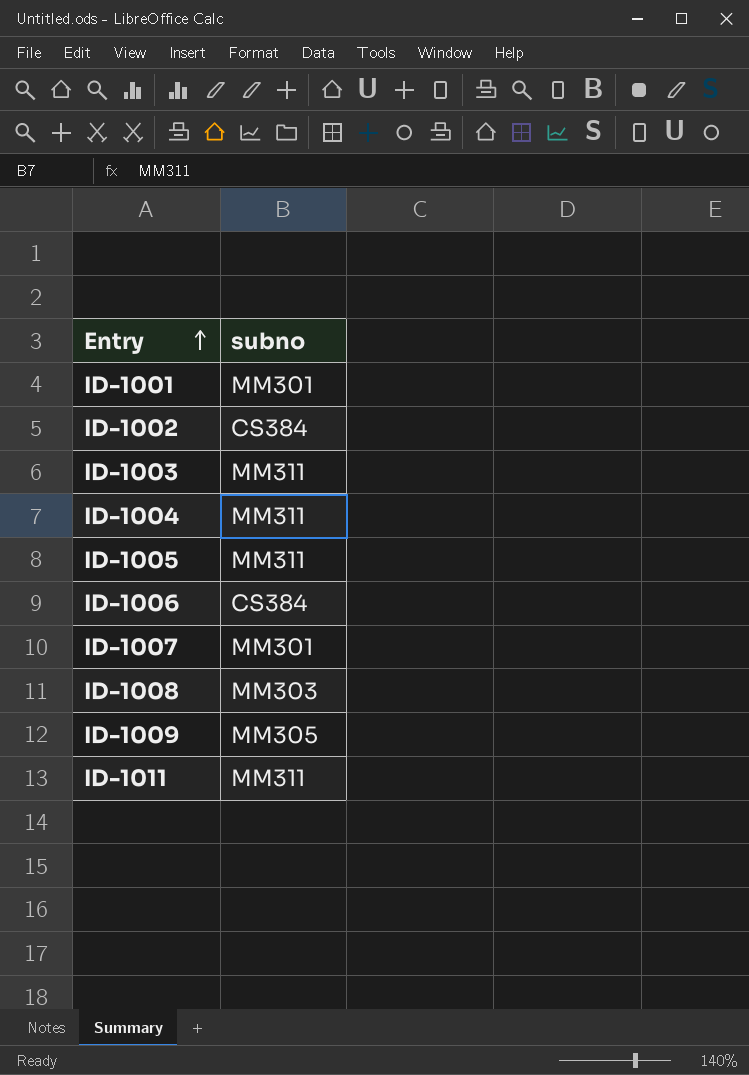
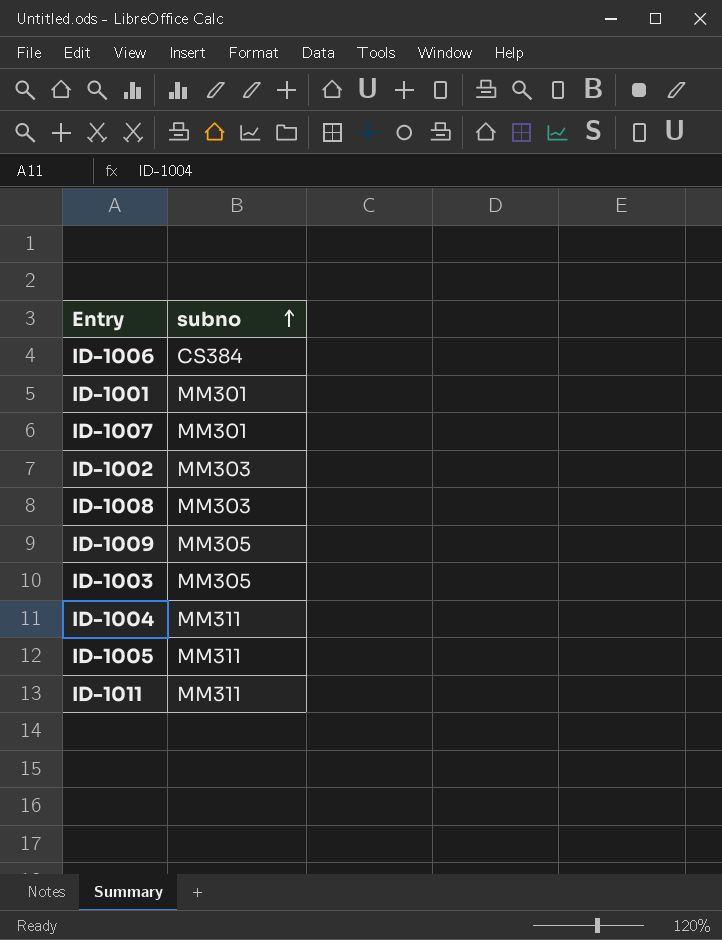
row order: Entry ascending -> subno ascending
ID-1002 | subno: CS384 -> MM303
ID-1003 | subno: MM311 -> MM305

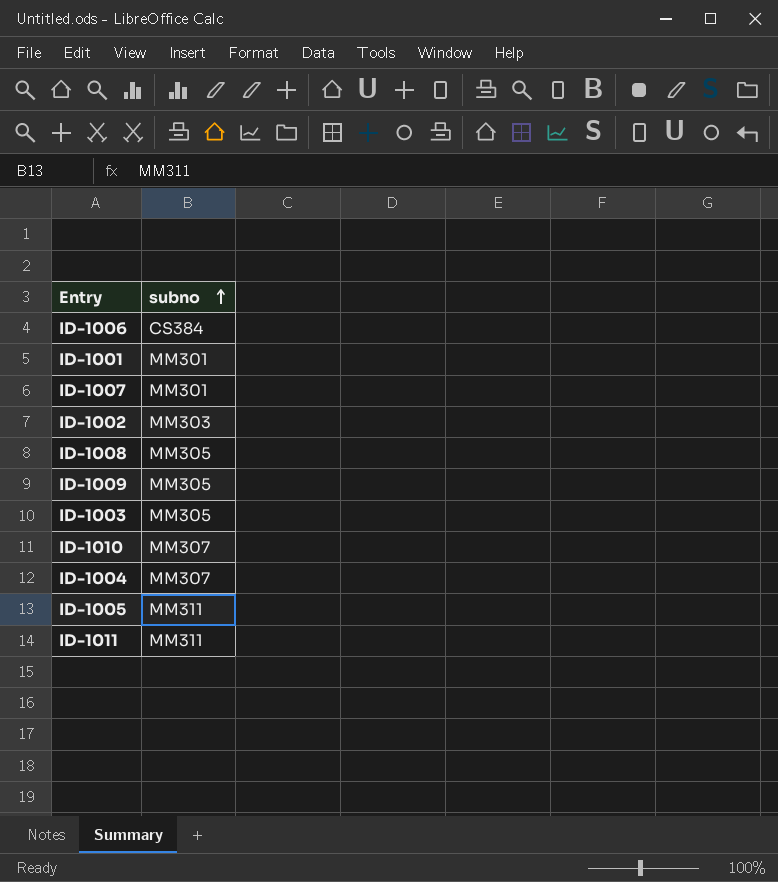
ID-1008 | subno: MM303 -> MM305
row ID-1010: none -> MM307
ID-1004 | subno: MM311 -> MM307

